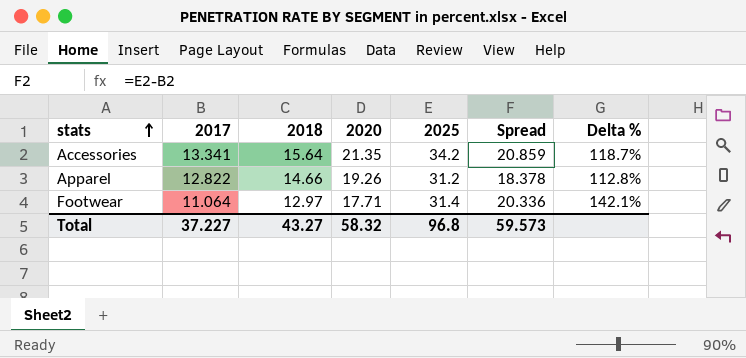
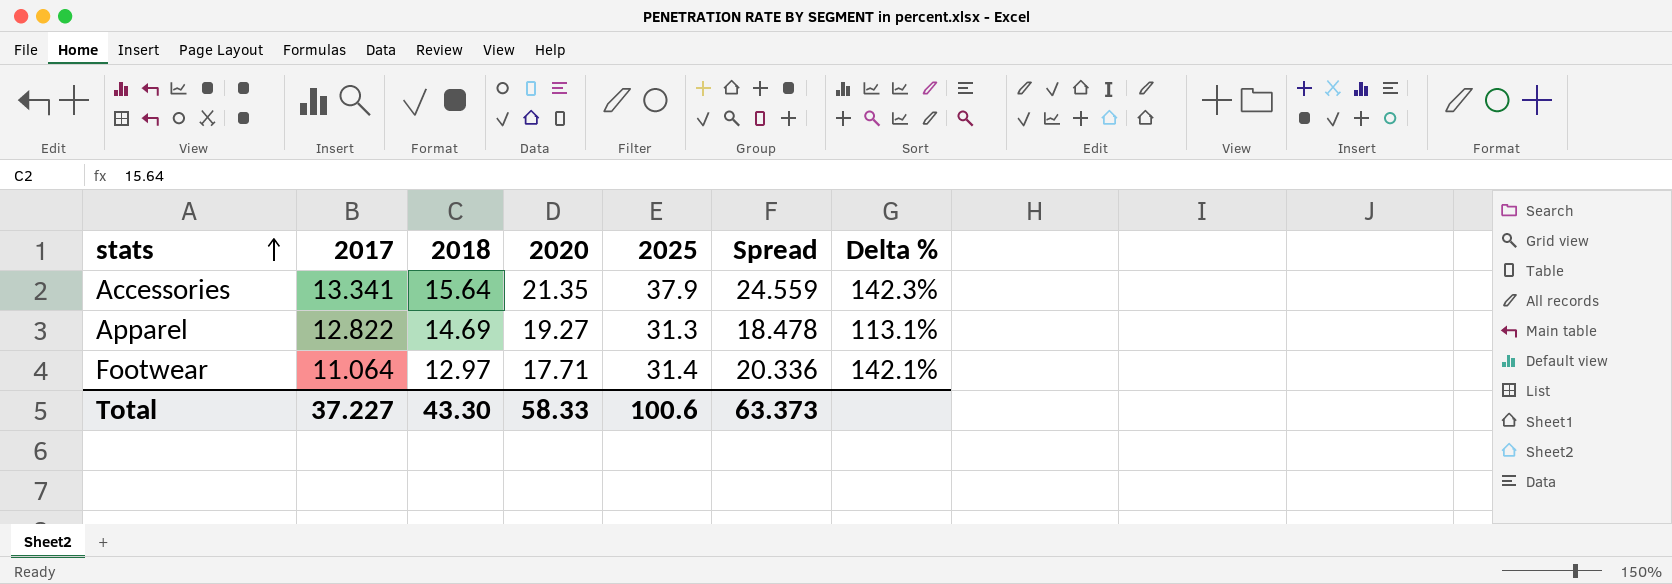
Accessories | 2025: 34.2 -> 37.9
Accessories | Spread: 20.859 -> 24.559
Accessories | Delta %: 118.7% -> 142.3%
Apparel | 2018: 14.66 -> 14.69
Apparel | 2020: 19.26 -> 19.27
Apparel | 2025: 31.2 -> 31.3
Apparel | Spread: 18.378 -> 18.478
Apparel | Delta %: 112.8% -> 113.1%
Total | 2018: 43.27 -> 43.30
Total | 2020: 58.32 -> 58.33
Total | 2025: 96.8 -> 100.6
Total | Spread: 59.573 -> 63.373

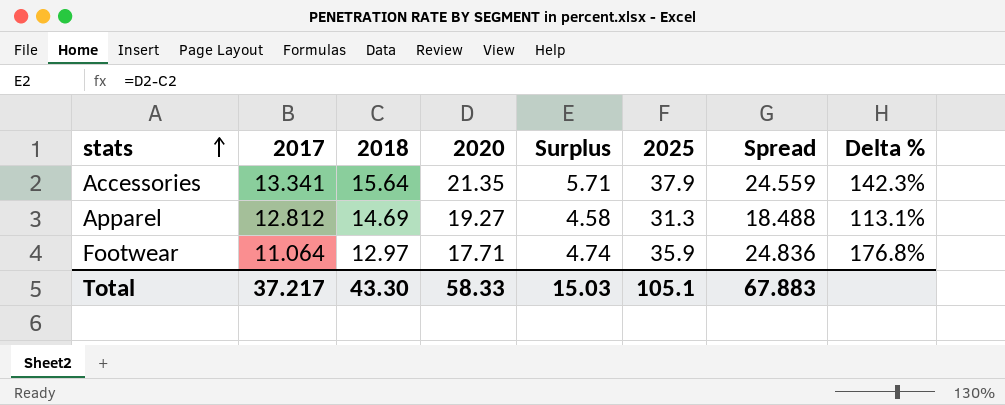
column Surplus | formula: none -> [2020] - [2018]
Apparel | 2017: 12.822 -> 12.812
Apparel | Spread: 18.478 -> 18.488
Footwear | 2025: 31.4 -> 35.9
Footwear | Spread: 20.336 -> 24.836
Footwear | Delta %: 142.1% -> 176.8%
Total | 2017: 37.227 -> 37.217
Total | 2025: 100.6 -> 105.1
Total | Spread: 63.373 -> 67.883

